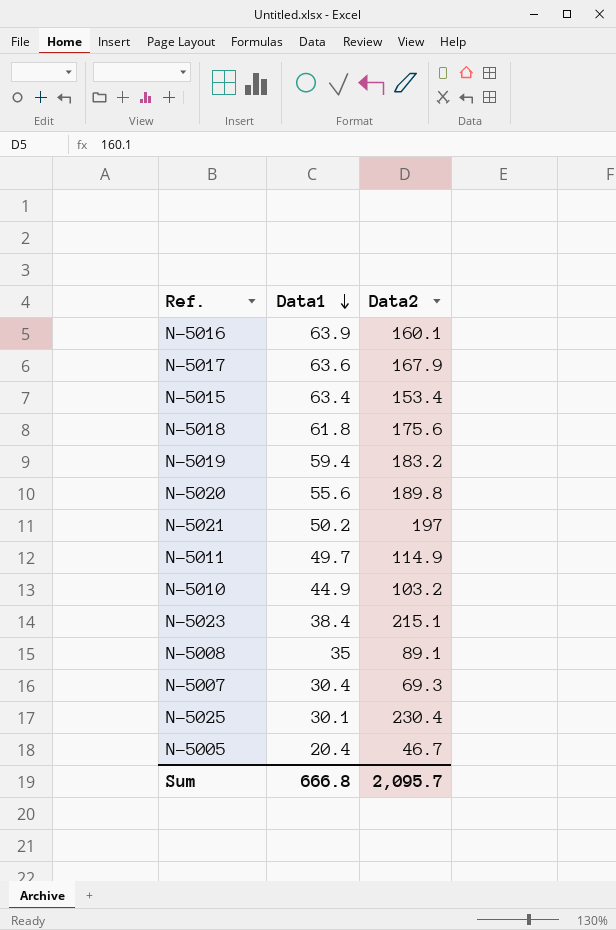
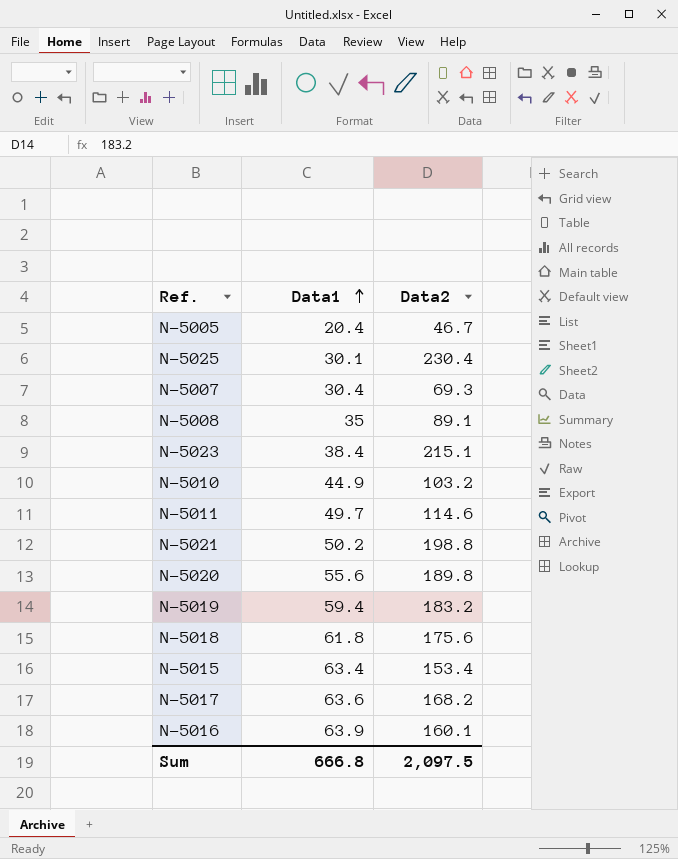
row order: Data1 descending -> Data1 ascending
N-5011 | Data2: 114.9 -> 114.6
N-5021 | Data2: 197 -> 198.8
N-5017 | Data2: 167.9 -> 168.2
Sum | Data2: 2,095.7 -> 2,097.5

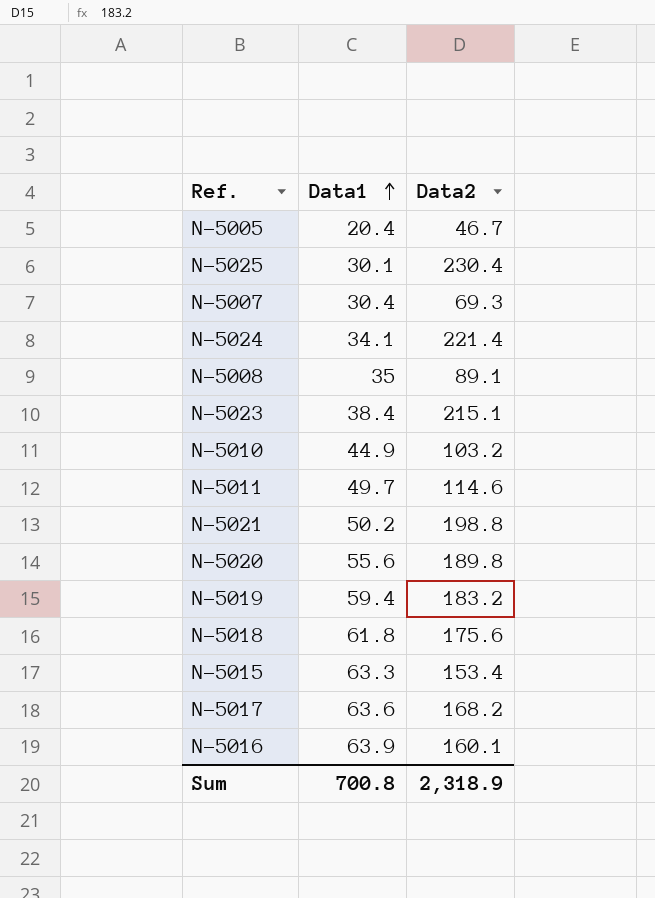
row N-5024: none -> 34.1 | 221.4
N-5015 | Data1: 63.4 -> 63.3
Sum | Data1: 666.8 -> 700.8
Sum | Data2: 2,097.5 -> 2,318.9

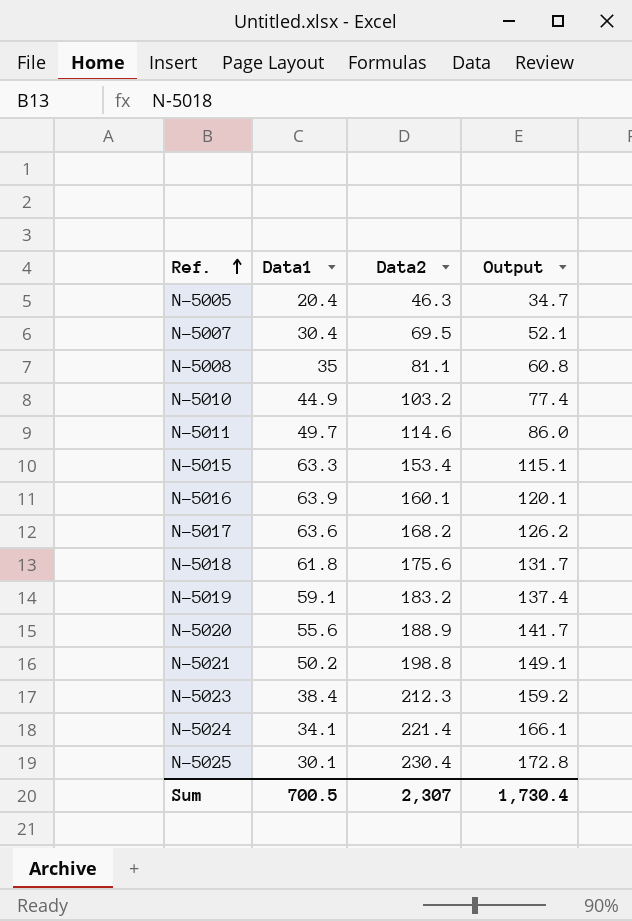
row order: Data1 ascending -> Ref. ascending
column Output | formula: none -> [Data2] * 0.75
N-5005 | Data2: 46.7 -> 46.3
N-5007 | Data2: 69.3 -> 69.5
N-5008 | Data2: 89.1 -> 81.1
N-5019 | Data1: 59.4 -> 59.1
N-5020 | Data2: 189.8 -> 188.9
N-5023 | Data2: 215.1 -> 212.3
Sum | Data1: 700.8 -> 700.5
Sum | Data2: 2,318.9 -> 2,307

